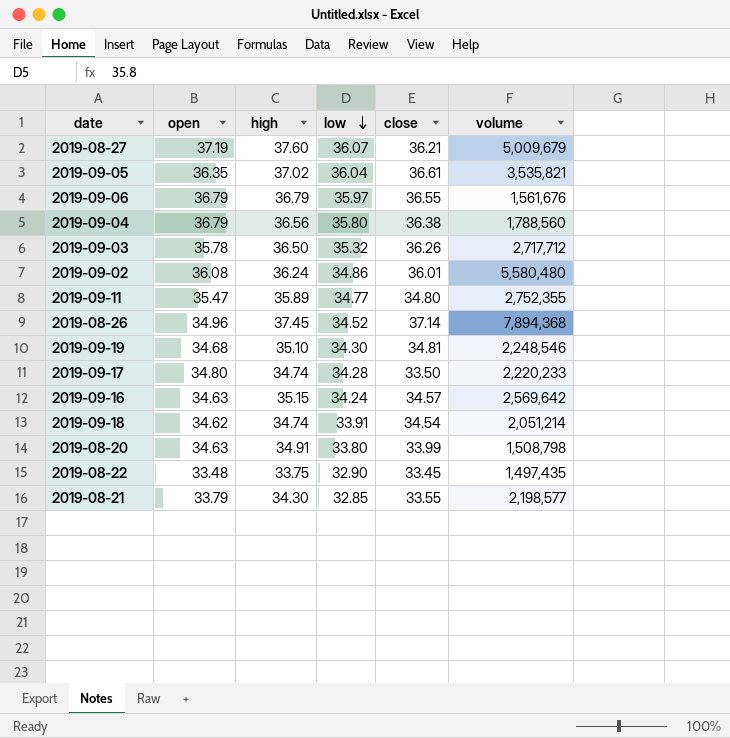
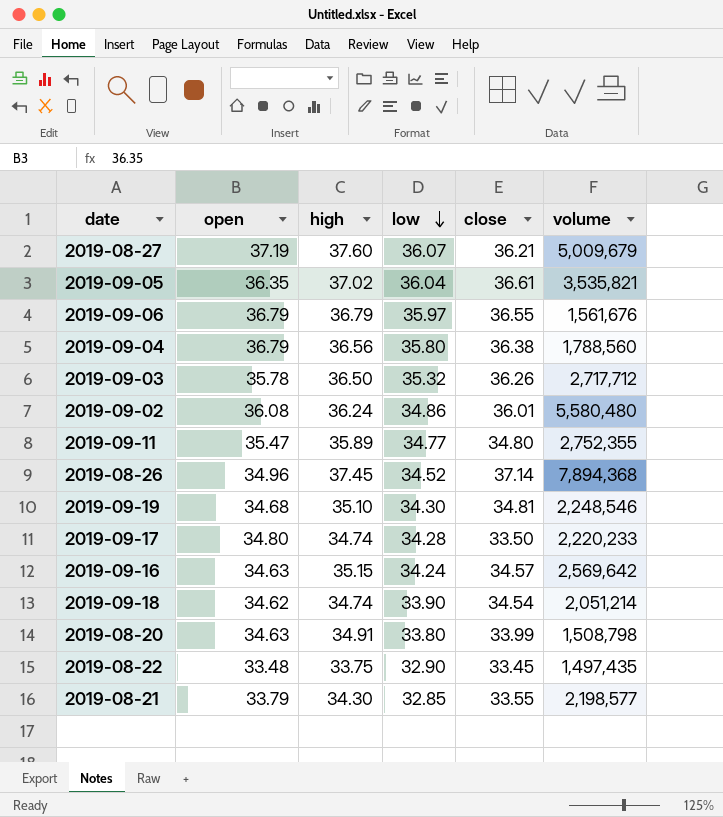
2019-09-18 | low: 33.91 -> 33.90

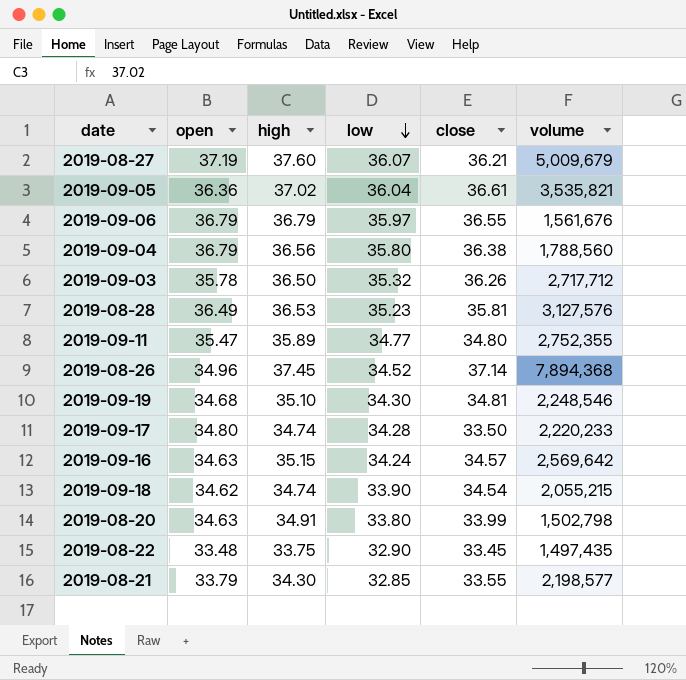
row 2019-09-02: 36.08 | 36.24 | 34.86 | 36.01 | 5,580,480 -> none
2019-09-05 | open: 36.35 -> 36.36
row 2019-08-28: none -> 36.49 | 36.53 | 35.23 | 35.81 | 3,127,576
2019-09-18 | volume: 2,051,214 -> 2,055,215
2019-08-20 | volume: 1,508,798 -> 1,502,798

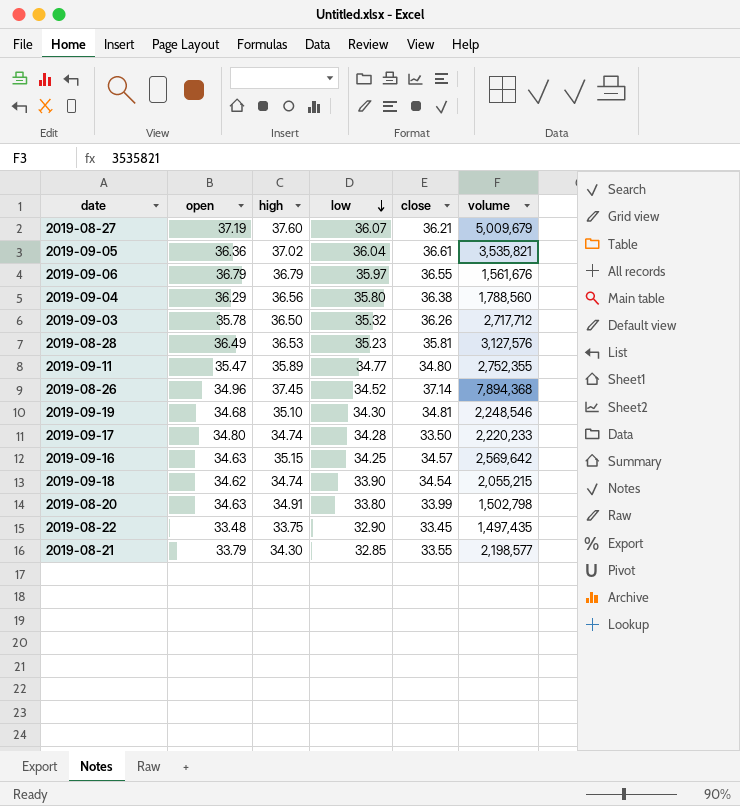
2019-09-04 | open: 36.79 -> 36.29
2019-09-16 | low: 34.24 -> 34.25

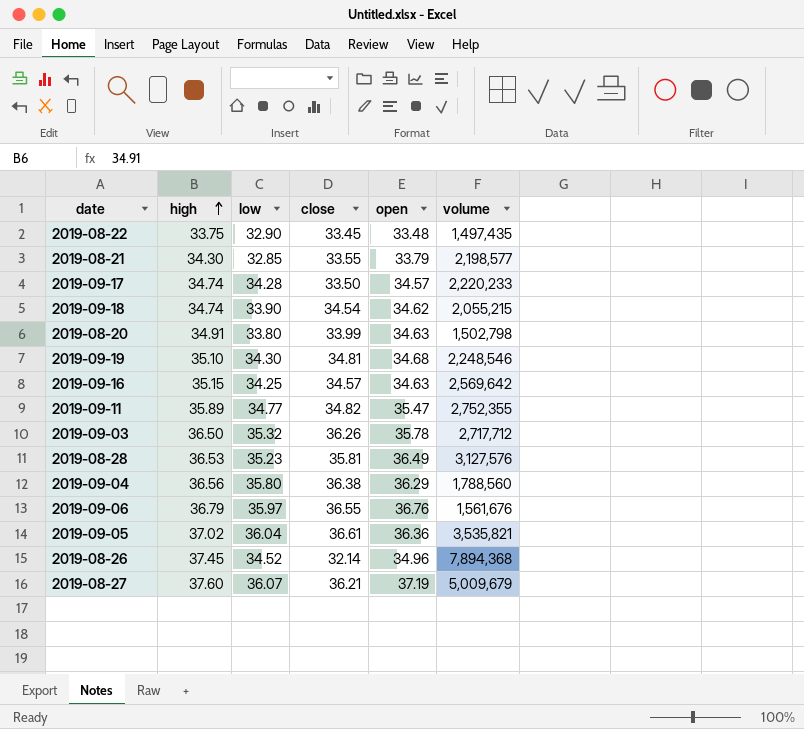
row order: low descending -> high ascending
column open | position: 2 -> 5
2019-09-17 | open: 34.80 -> 34.57
2019-09-11 | close: 34.80 -> 34.82
2019-09-06 | open: 36.79 -> 36.76
2019-08-26 | close: 37.14 -> 32.14

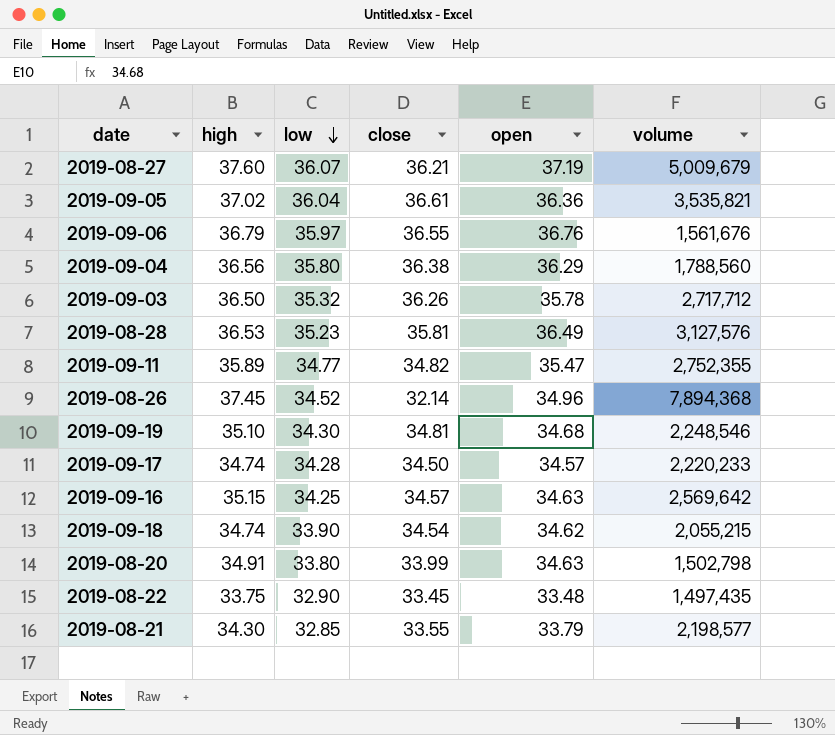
row order: high ascending -> low descending
2019-09-17 | close: 33.50 -> 34.50

